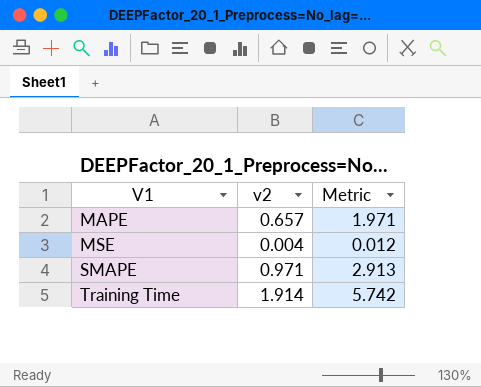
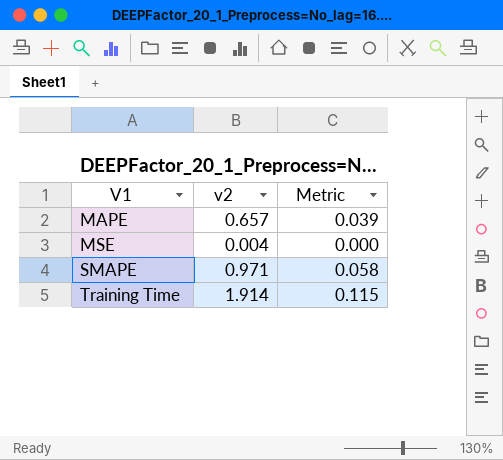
column Metric | formula: [v2] * 3 -> [v2] * 0.06

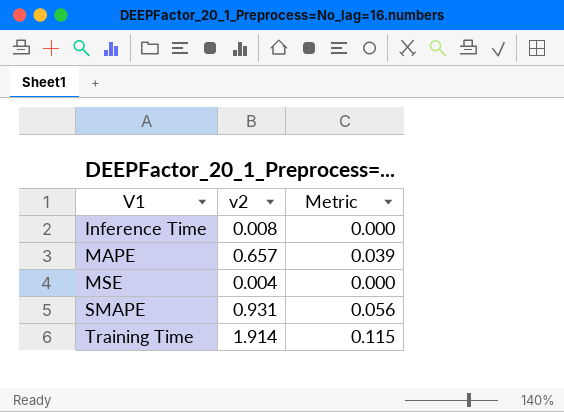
row Inference Time: none -> 0.008 | 0.000
SMAPE | v2: 0.971 -> 0.931
SMAPE | Metric: 0.058 -> 0.056

